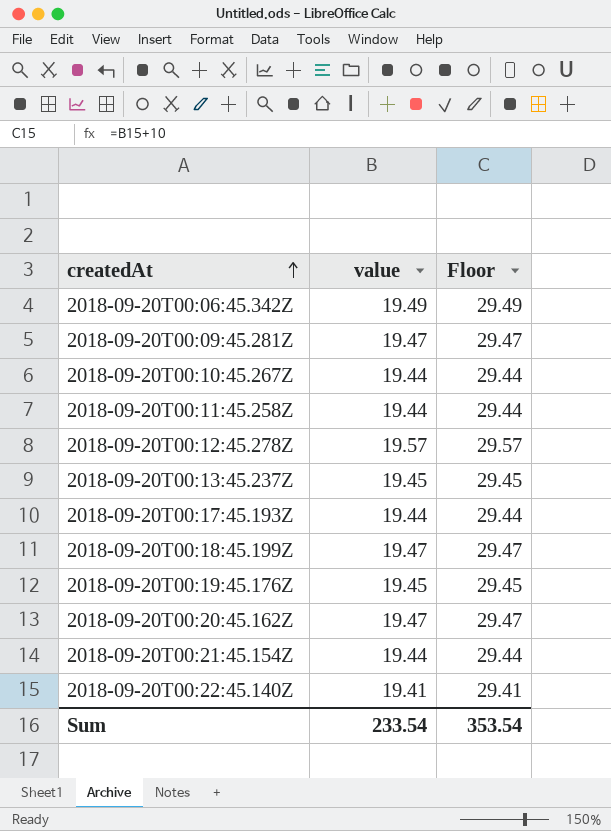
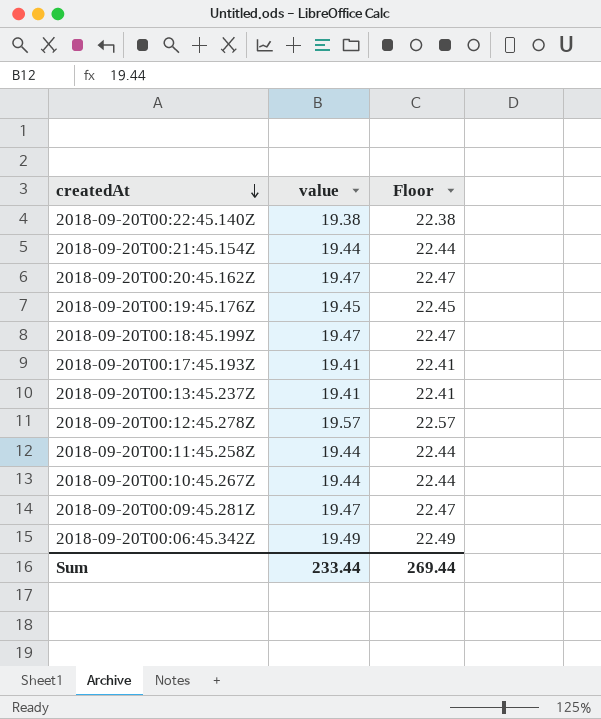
row order: createdAt ascending -> createdAt descending
column Floor | formula: [value] + 10 -> [value] + 3
2018-09-20T00:22:45.140Z | value: 19.41 -> 19.38
2018-09-20T00:17:45.193Z | value: 19.44 -> 19.41
2018-09-20T00:13:45.237Z | value: 19.45 -> 19.41
Sum | value: 233.54 -> 233.44
Sum | Floor: 353.54 -> 269.44

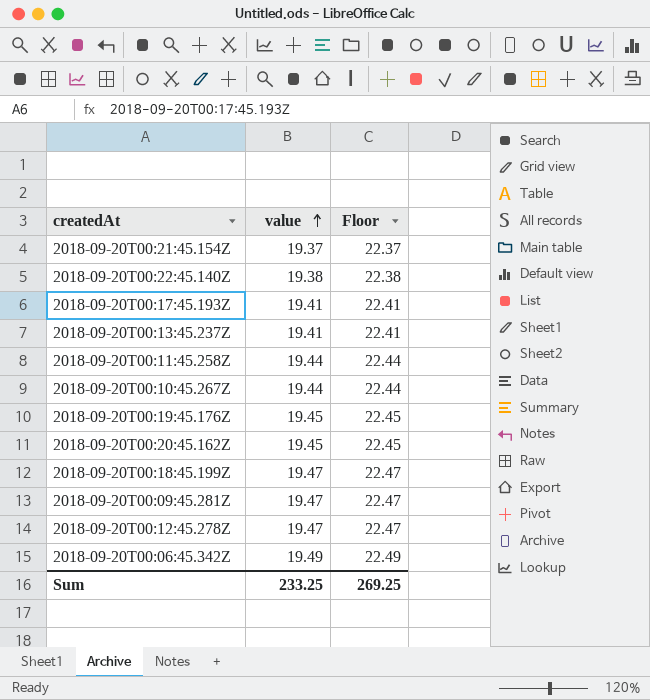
row order: createdAt descending -> value ascending
2018-09-20T00:21:45.154Z | value: 19.44 -> 19.37
2018-09-20T00:21:45.154Z | Floor: 22.44 -> 22.37
2018-09-20T00:20:45.162Z | value: 19.47 -> 19.45
2018-09-20T00:20:45.162Z | Floor: 22.47 -> 22.45
2018-09-20T00:12:45.278Z | value: 19.57 -> 19.47
2018-09-20T00:12:45.278Z | Floor: 22.57 -> 22.47
Sum | value: 233.44 -> 233.25
Sum | Floor: 269.44 -> 269.25

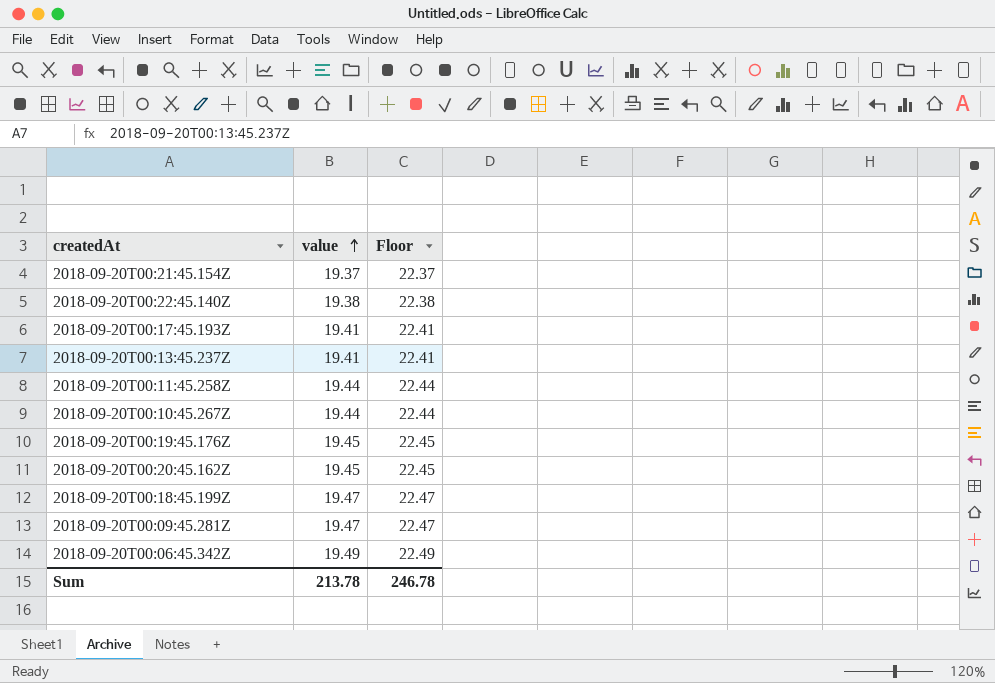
row 2018-09-20T00:12:45.278Z: 19.47 | 22.47 -> none
Sum | value: 233.25 -> 213.78
Sum | Floor: 269.25 -> 246.78

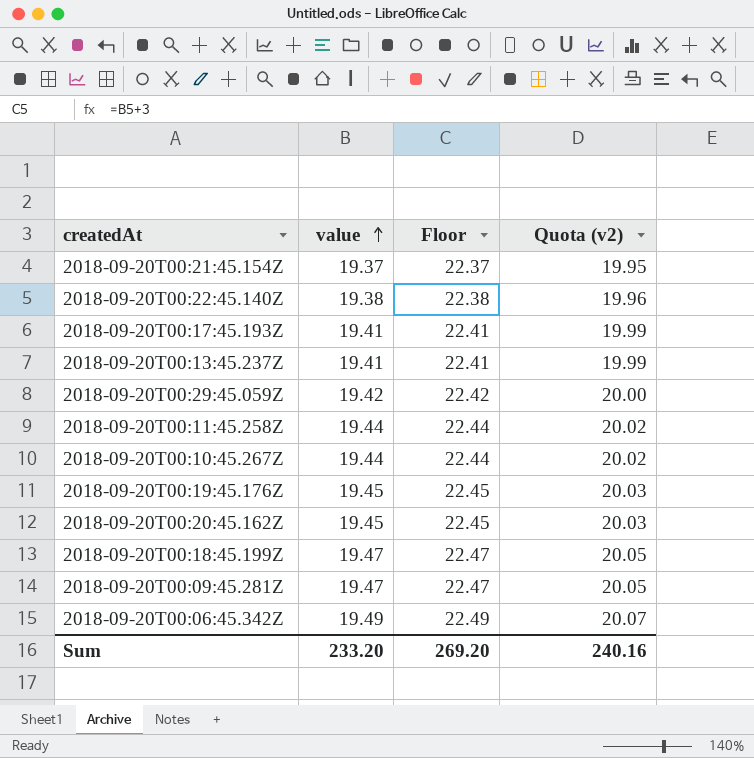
column Quota (v2) | formula: none -> [value] * 1.03
row 2018-09-20T00:29:45.059Z: none -> 19.42 | 22.42 | 20.00
Sum | value: 213.78 -> 233.20
Sum | Floor: 246.78 -> 269.20

